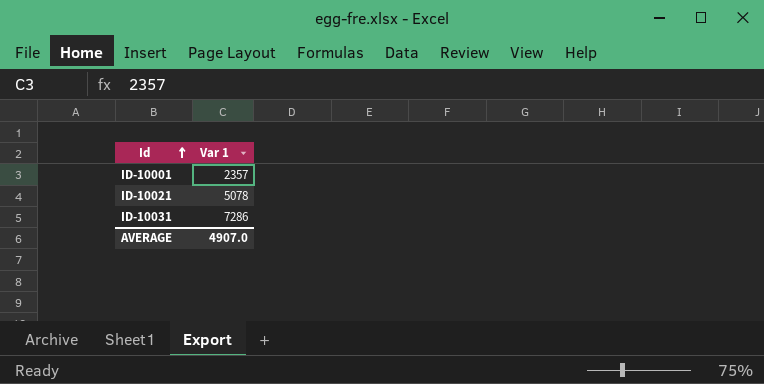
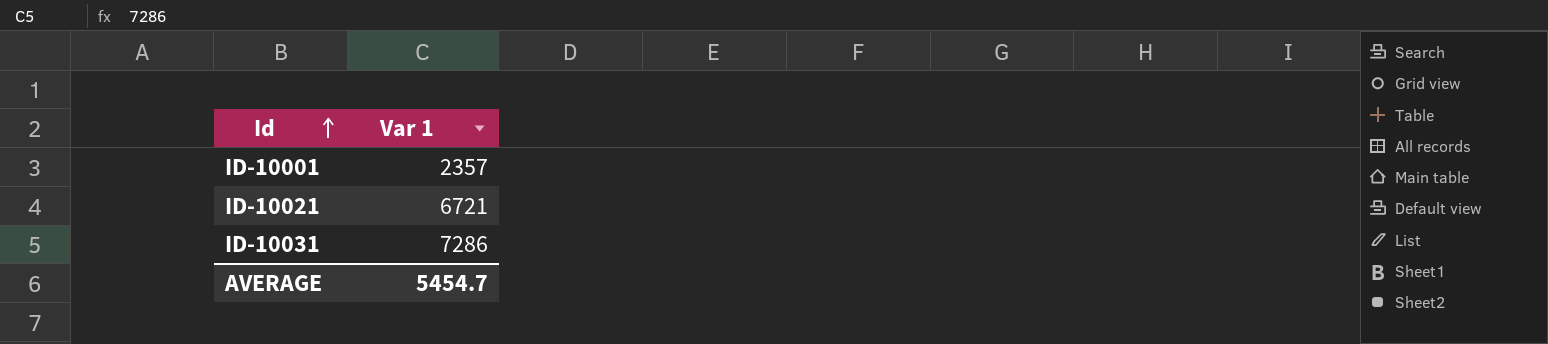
ID-10021 | Var 1: 5078 -> 6721
AVERAGE | Var 1: 4907.0 -> 5454.7

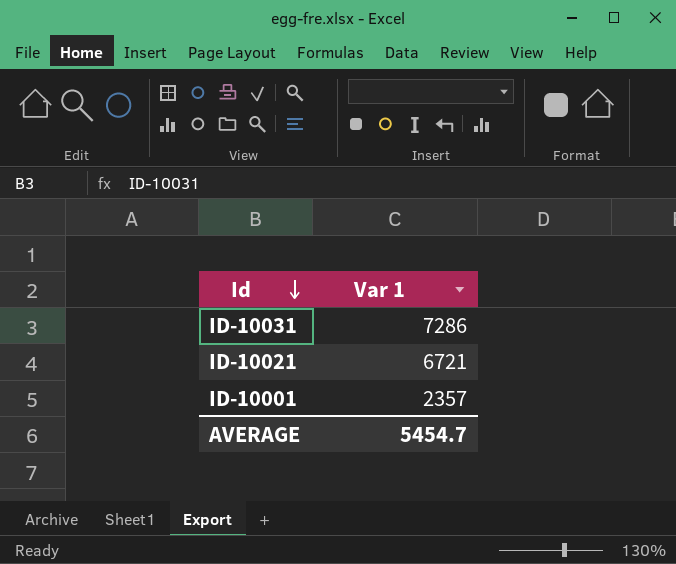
row order: Id ascending -> Id descending

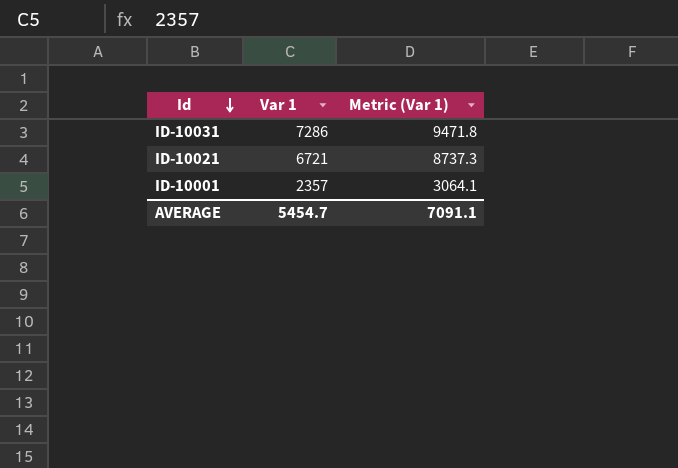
column Metric (Var 1) | formula: none -> [Var 1] * 1.3

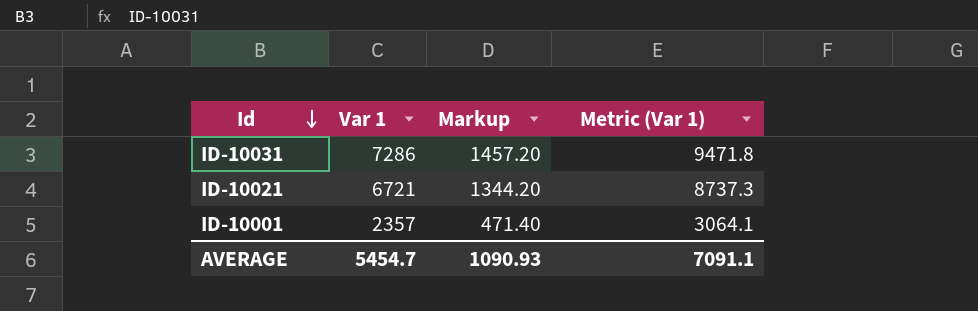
column Markup | formula: none -> [Var 1] * 0.2

